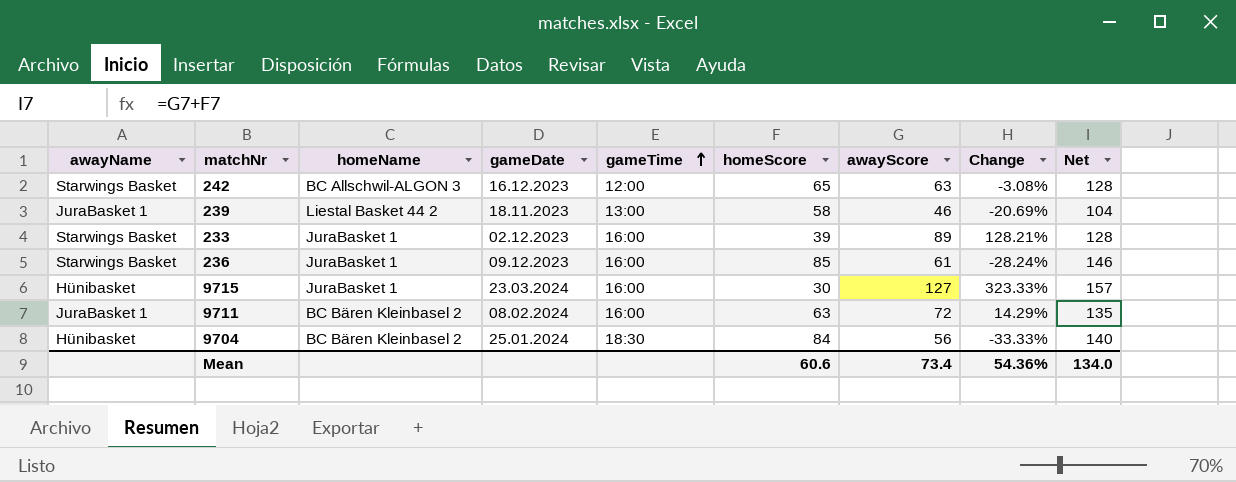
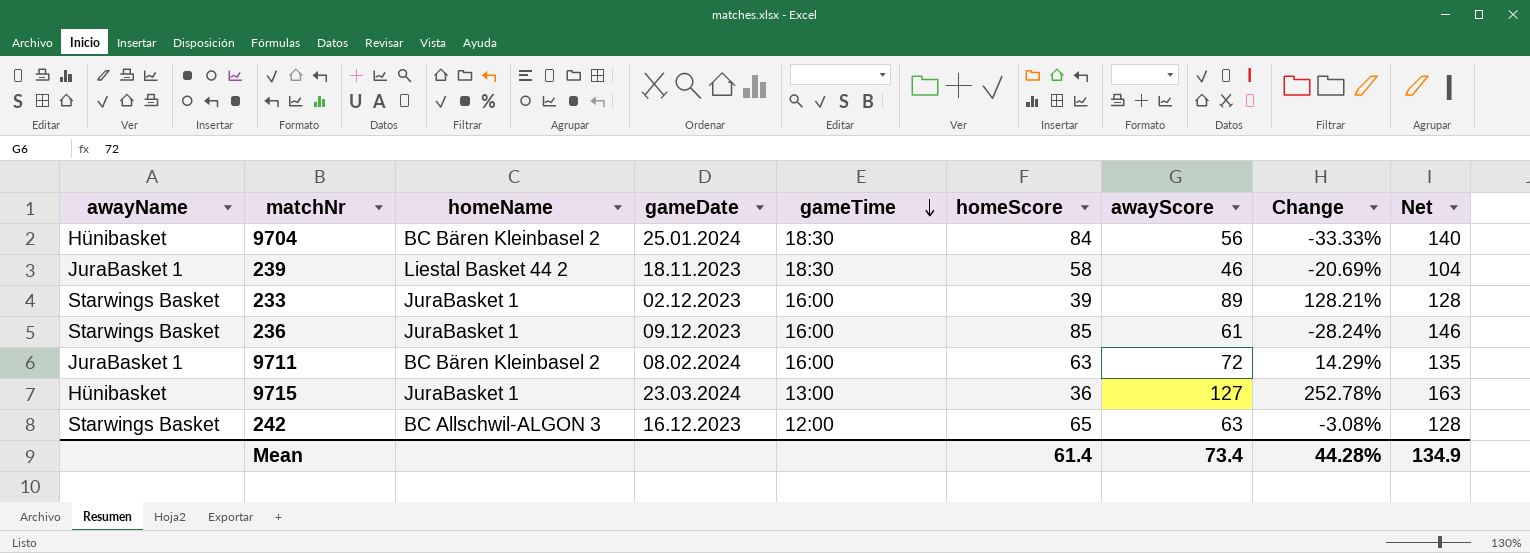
row order: gameTime ascending -> gameTime descending
239 | gameTime: 13:00 -> 18:30
9715 | gameTime: 16:00 -> 13:00
9715 | homeScore: 30 -> 36
9715 | Change: 323.33% -> 252.78%
9715 | Net: 157 -> 163
Mean | homeScore: 60.6 -> 61.4
Mean | Change: 54.36% -> 44.28%
Mean | Net: 134.0 -> 134.9

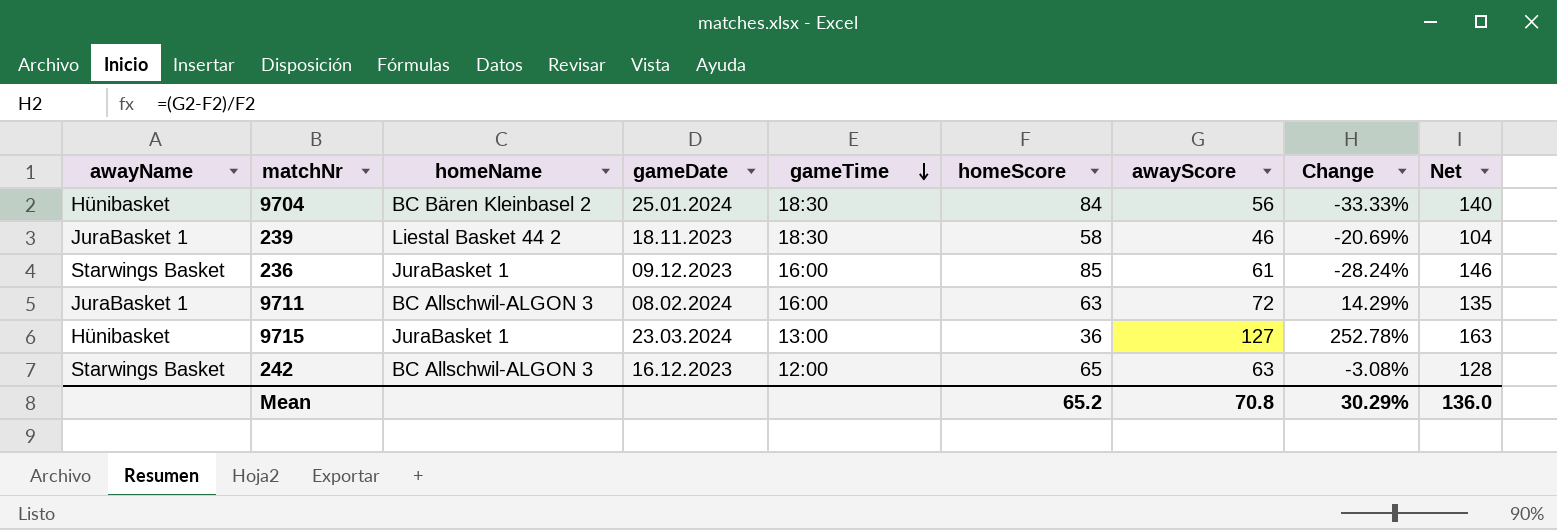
row 233: Starwings Basket | JuraBasket 1 | 02.12.2023 | 16:00 | 39 | 89 | 128.21% | 128 -> none
9711 | homeName: BC Bären Kleinbasel 2 -> BC Allschwil-ALGON 3
Mean | homeScore: 61.4 -> 65.2
Mean | awayScore: 73.4 -> 70.8
Mean | Change: 44.28% -> 30.29%
Mean | Net: 134.9 -> 136.0

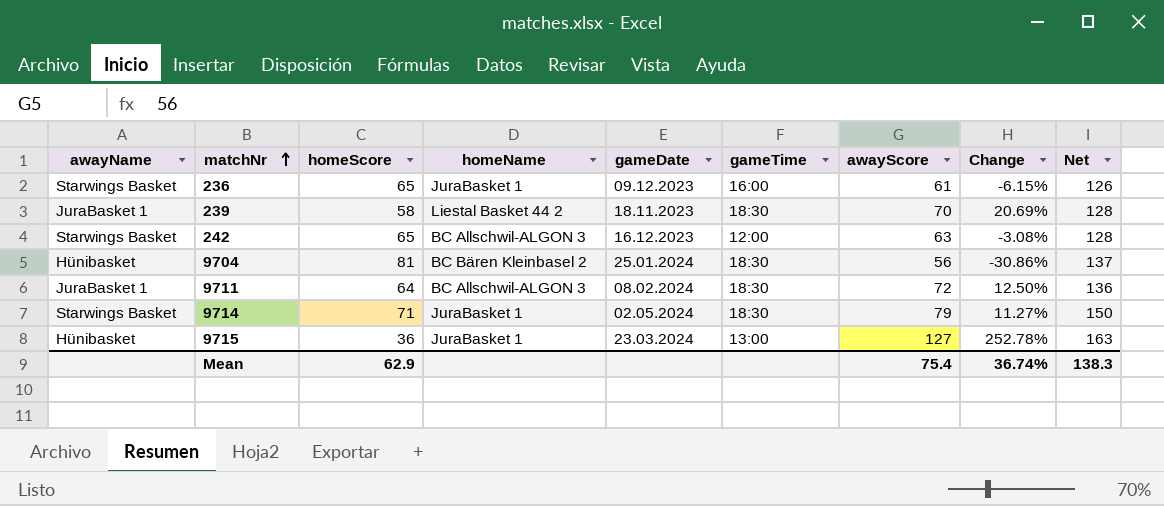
row order: gameTime descending -> matchNr ascending
column homeScore | position: 6 -> 3
236 | homeScore: 85 -> 65
236 | Change: -28.24% -> -6.15%
236 | Net: 146 -> 126
239 | awayScore: 46 -> 70
239 | Change: -20.69% -> 20.69%
239 | Net: 104 -> 128
9704 | homeScore: 84 -> 81
9704 | Change: -33.33% -> -30.86%
9704 | Net: 140 -> 137
9711 | homeScore: 63 -> 64
9711 | gameTime: 16:00 -> 18:30
9711 | Change: 14.29% -> 12.50%
9711 | Net: 135 -> 136
row 9714: none -> Starwings Basket | 71 | JuraBasket 1 | 02.05.2024 | 18:30 | 79 | 11.27% | 150
Mean | homeScore: 65.2 -> 62.9
Mean | awayScore: 70.8 -> 75.4
Mean | Change: 30.29% -> 36.74%
Mean | Net: 136.0 -> 138.3

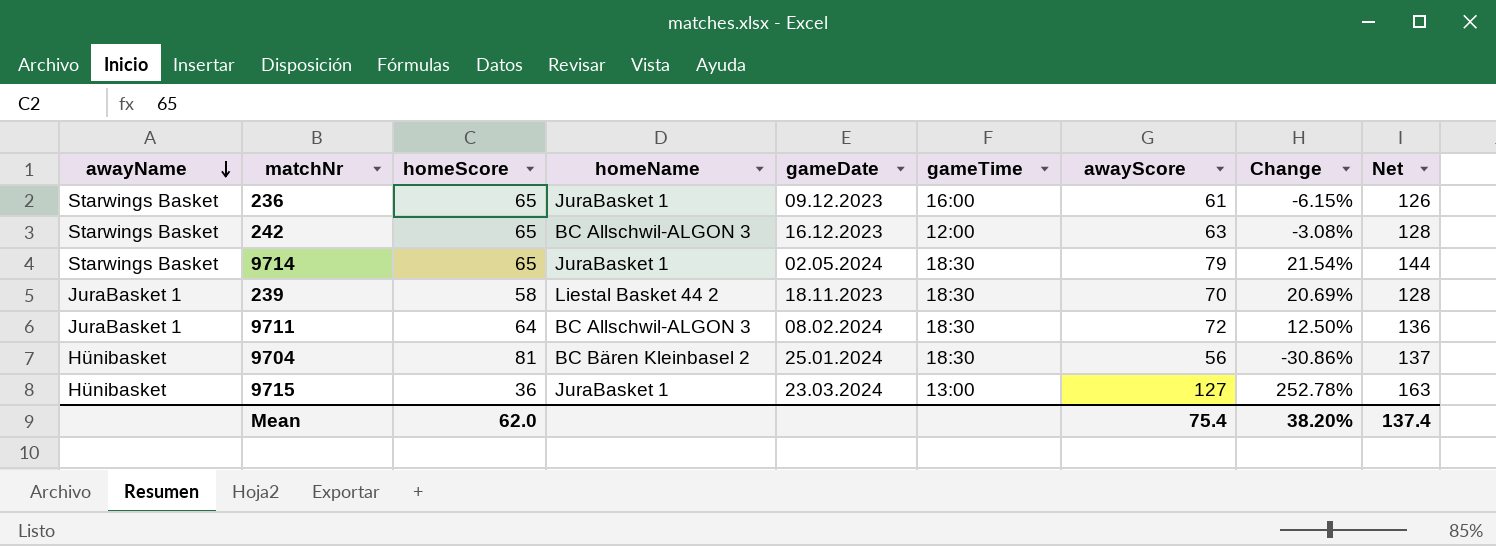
row order: matchNr ascending -> awayName descending
9714 | homeScore: 71 -> 65
9714 | Change: 11.27% -> 21.54%
9714 | Net: 150 -> 144
Mean | homeScore: 62.9 -> 62.0
Mean | Change: 36.74% -> 38.20%
Mean | Net: 138.3 -> 137.4

